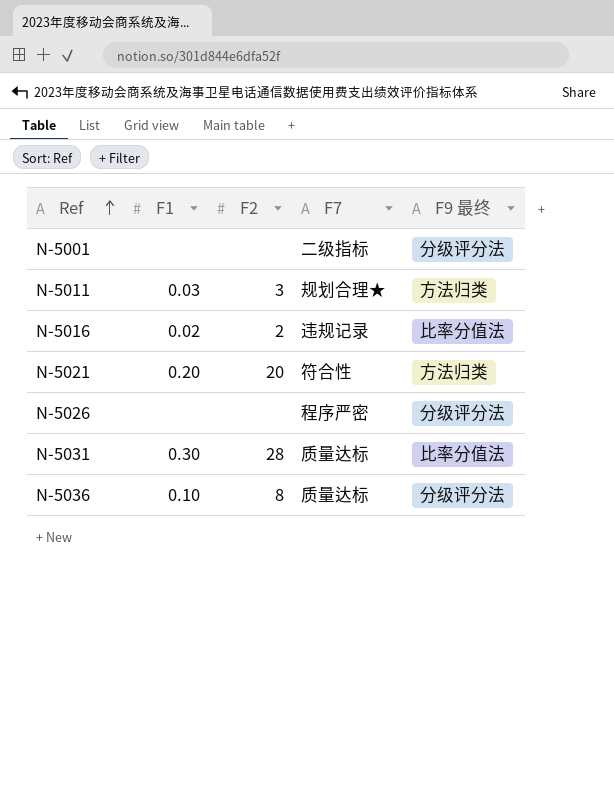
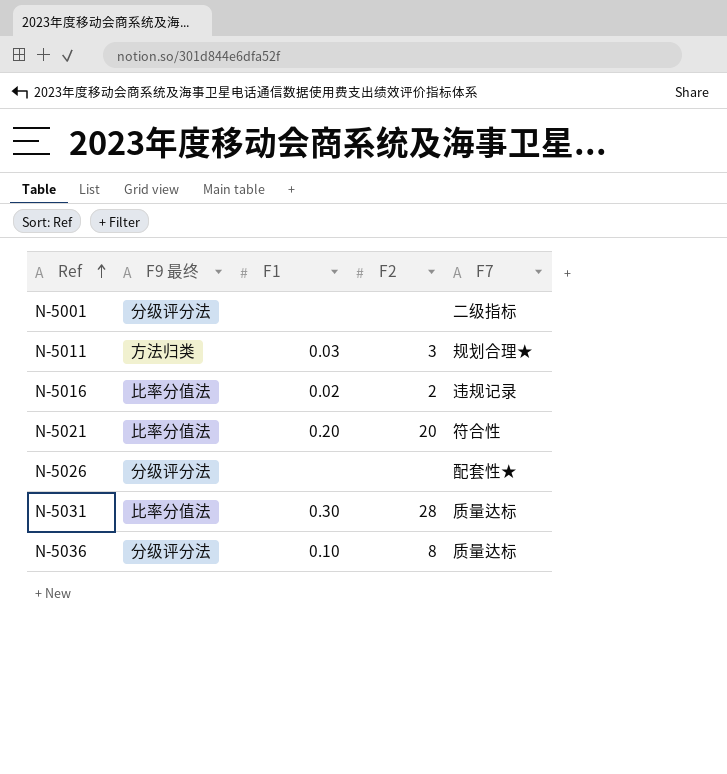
column F9 最终 | position: 5 -> 2
N-5021 | F9 最终: 方法归类 -> 比率分值法
N-5026 | F7: 程序严密 -> 配套性★

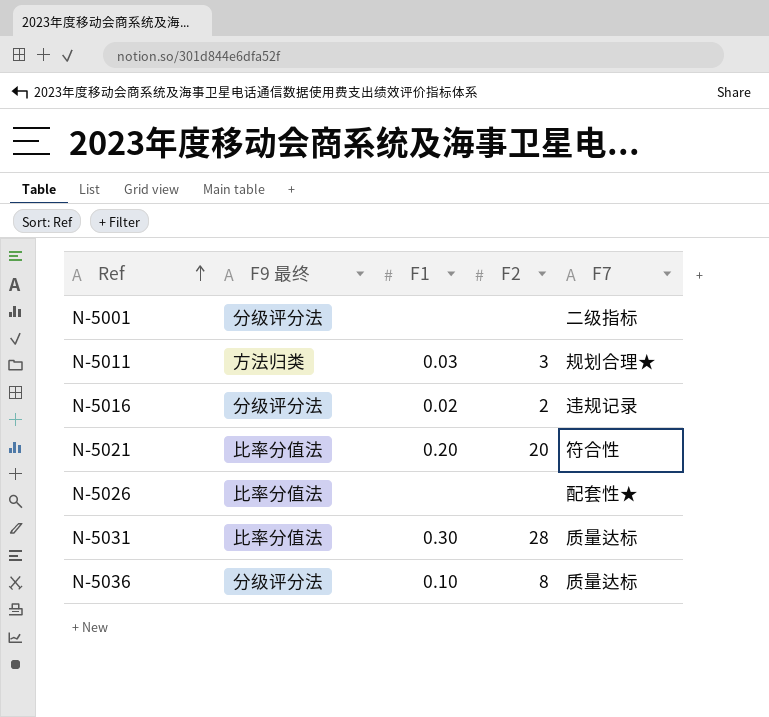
N-5016 | F9 最终: 比率分值法 -> 分级评分法
N-5026 | F9 最终: 分级评分法 -> 比率分值法

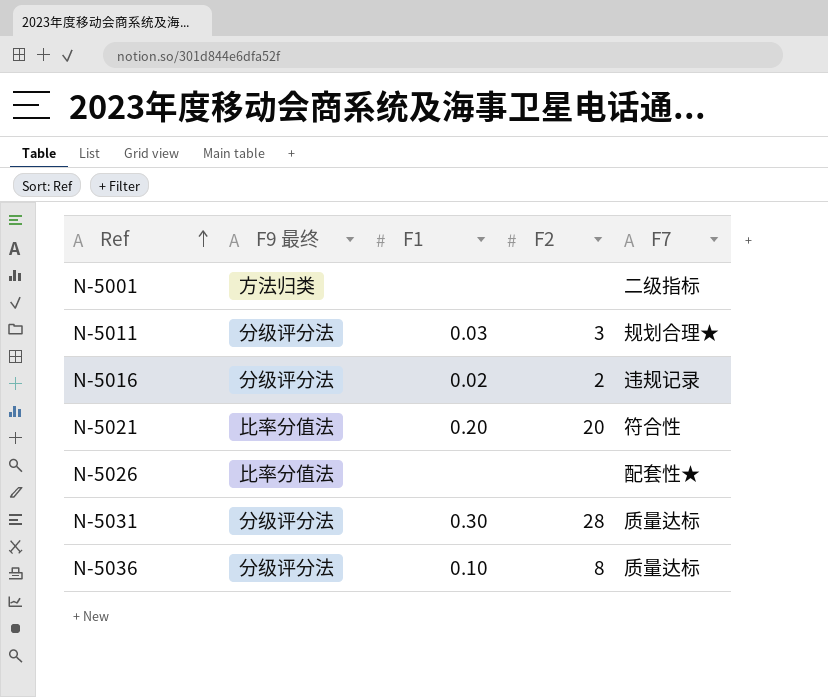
N-5001 | F9 最终: 分级评分法 -> 方法归类
N-5011 | F9 最终: 方法归类 -> 分级评分法
N-5031 | F9 最终: 比率分值法 -> 分级评分法

